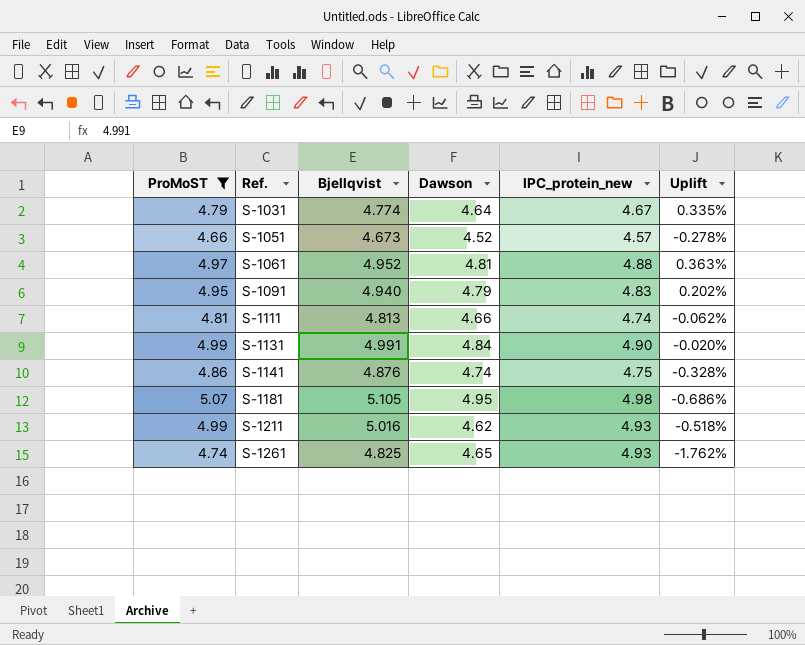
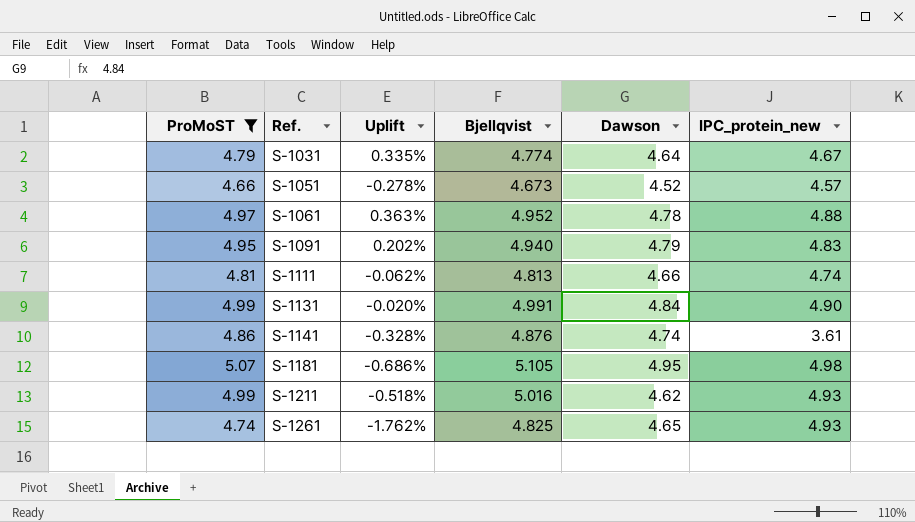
column Uplift | position: 6 -> 3
S-1061 | Dawson: 4.81 -> 4.78
S-1141 | IPC_protein_new: 4.75 -> 3.61

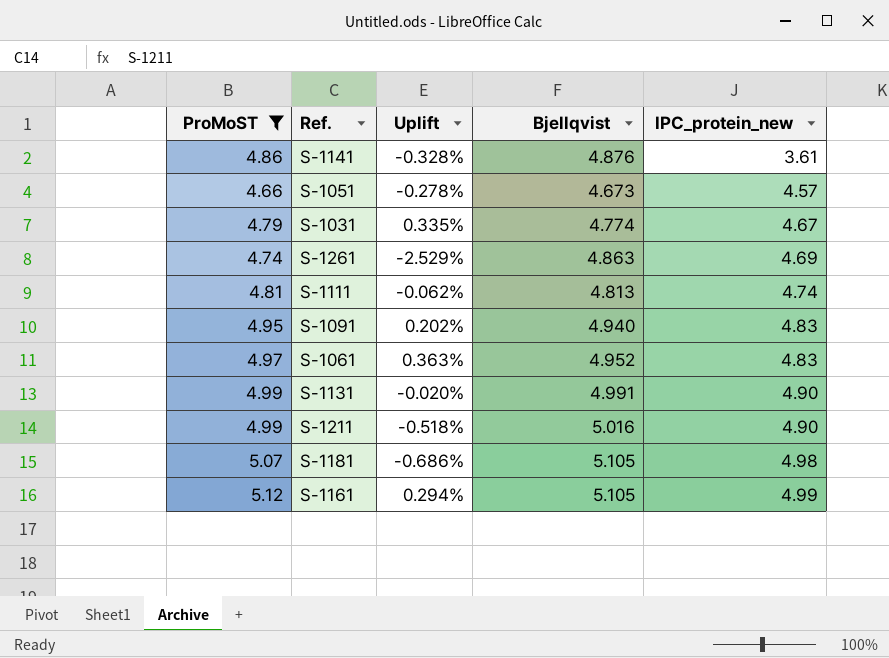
row order: Ref. ascending -> IPC_protein_new ascending
column Dawson | position: 5 -> none
S-1261 | Uplift: -1.762% -> -2.529%
S-1261 | Bjellqvist: 4.825 -> 4.863
S-1261 | IPC_protein_new: 4.93 -> 4.69
S-1061 | IPC_protein_new: 4.88 -> 4.83
S-1211 | IPC_protein_new: 4.93 -> 4.90
row S-1161: none -> 5.12 | 0.294% | 5.105 | 4.99

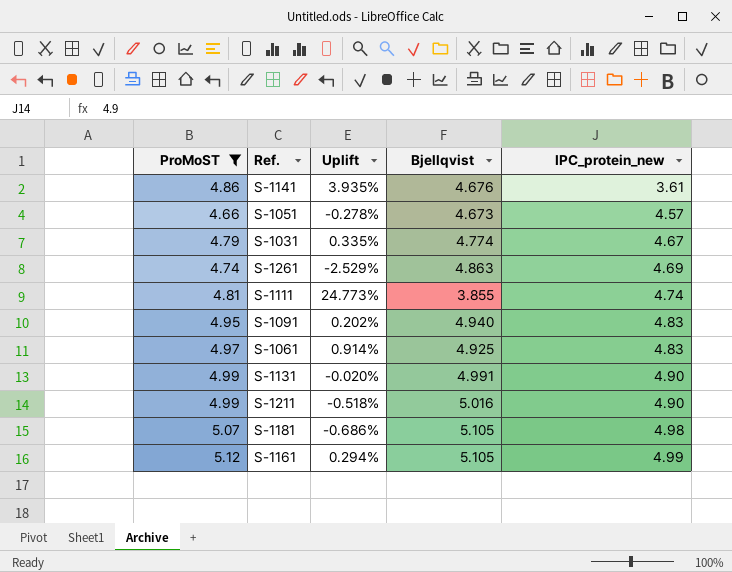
S-1141 | Uplift: -0.328% -> 3.935%
S-1141 | Bjellqvist: 4.876 -> 4.676
S-1111 | Uplift: -0.062% -> 24.773%
S-1111 | Bjellqvist: 4.813 -> 3.855
S-1061 | Uplift: 0.363% -> 0.914%
S-1061 | Bjellqvist: 4.952 -> 4.925

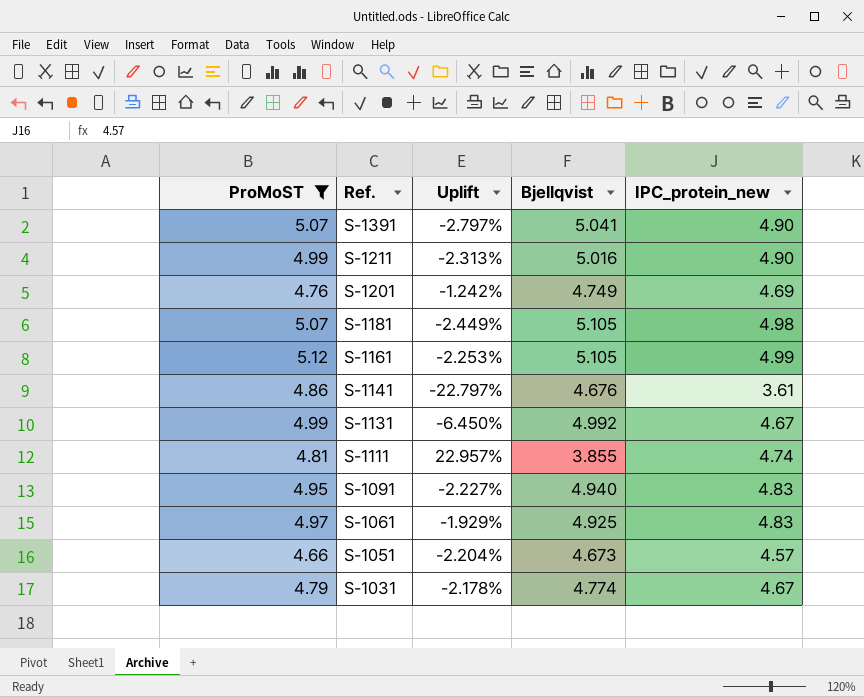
row order: IPC_protein_new ascending -> Ref. descending
column Uplift | formula: ([ProMoST] - [Bjellqvist]) / [Bjellqvist] -> ([IPC_protein_new] - [Bjellqvist]) / [Bjellqvist]
row S-1261: 4.74 | -2.529% | 4.863 | 4.69 -> none
row S-1391: none -> 5.07 | -2.797% | 5.041 | 4.90
row S-1201: none -> 4.76 | -1.242% | 4.749 | 4.69
S-1131 | Bjellqvist: 4.991 -> 4.992
S-1131 | IPC_protein_new: 4.90 -> 4.67

